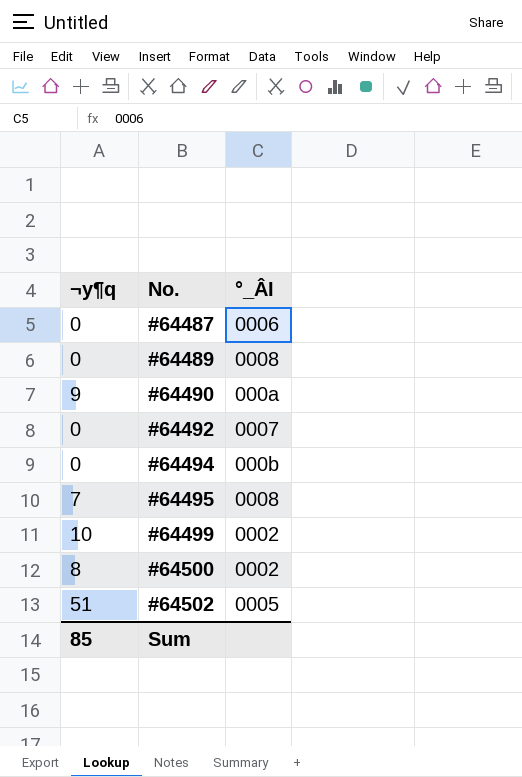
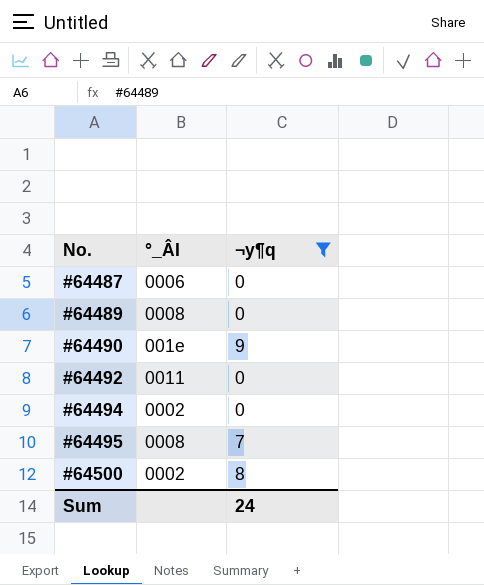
filter: none -> ¬y¶q <= 9
column ¬y¶q | position: 1 -> 3
#64490 | °_ÂI: 000a -> 001e
#64492 | °_ÂI: 0007 -> 0011
#64494 | °_ÂI: 000b -> 0002
Sum | ¬y¶q: 85 -> 24

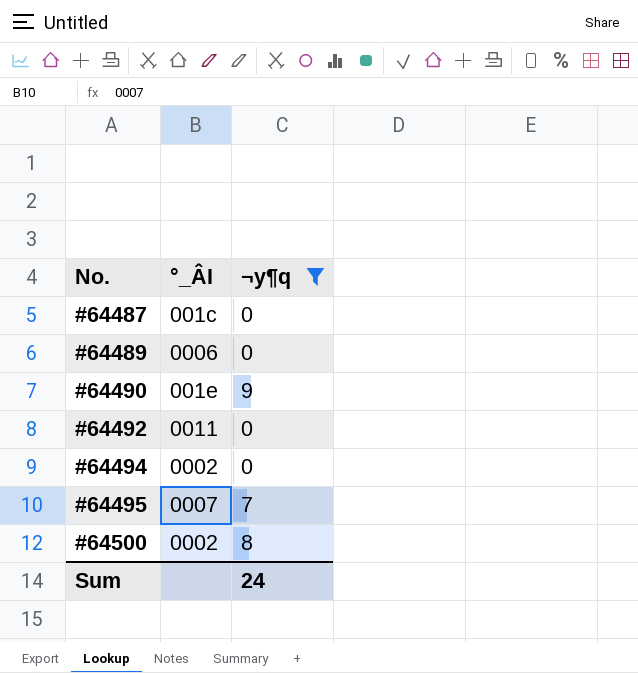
#64487 | °_ÂI: 0006 -> 001c
#64489 | °_ÂI: 0008 -> 0006
#64495 | °_ÂI: 0008 -> 0007

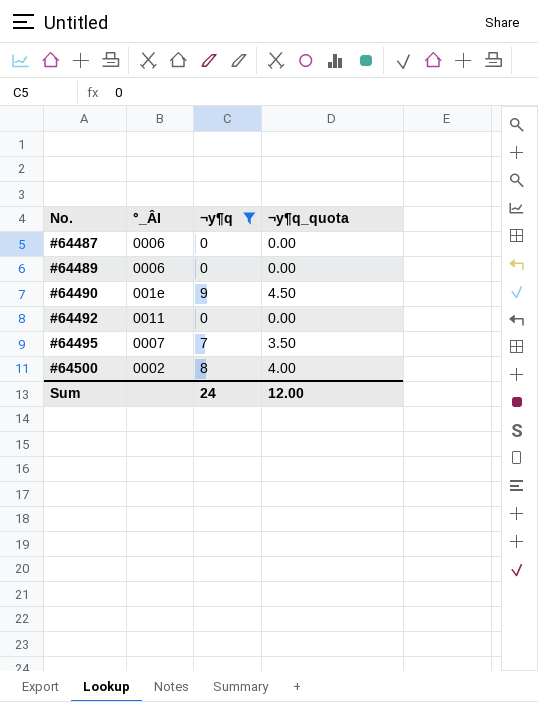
column ¬y¶q_quota | formula: none -> [¬y¶q] * 0.5
row #64494: 0002 | 0 -> none
#64487 | °_ÂI: 001c -> 0006

